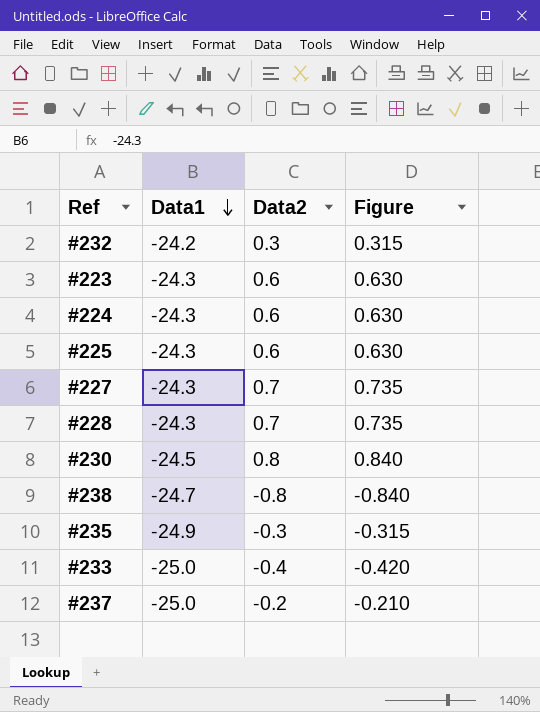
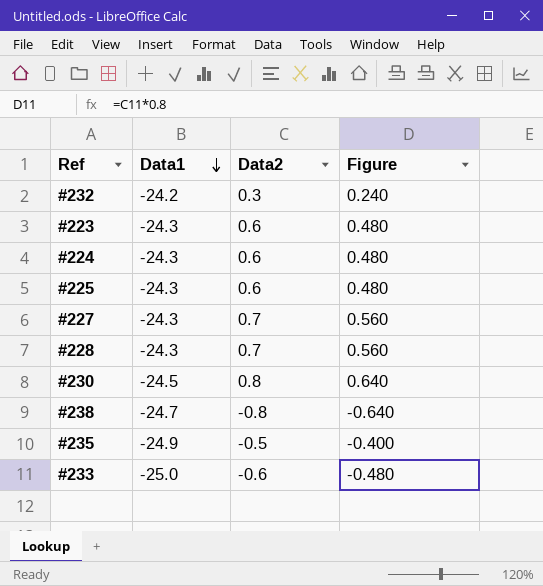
column Figure | formula: [Data2] * 1.05 -> [Data2] * 0.8
row #237: -25.0 | -0.2 | -0.210 -> none
#235 | Data2: -0.3 -> -0.5
#233 | Data2: -0.4 -> -0.6

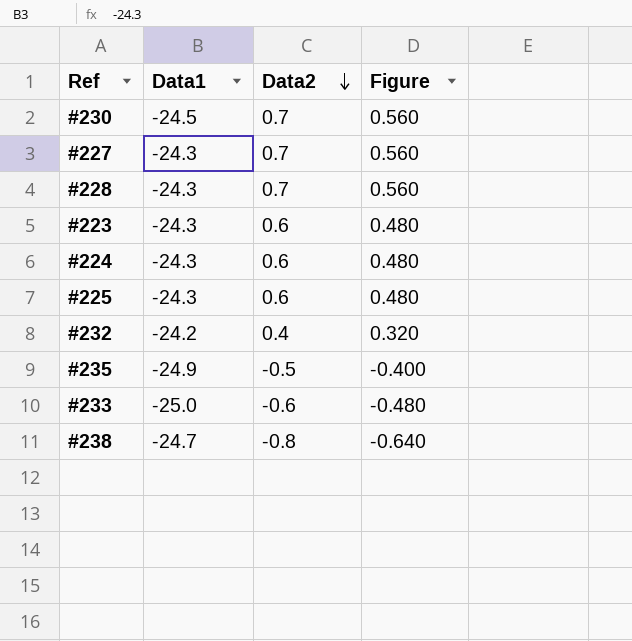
row order: Data1 descending -> Data2 descending
#230 | Data2: 0.8 -> 0.7
#230 | Figure: 0.640 -> 0.560
#232 | Data2: 0.3 -> 0.4
#232 | Figure: 0.240 -> 0.320

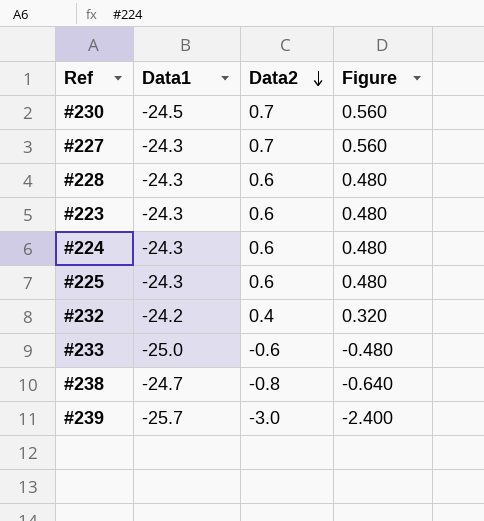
row #235: -24.9 | -0.5 | -0.400 -> none
#228 | Data2: 0.7 -> 0.6
#228 | Figure: 0.560 -> 0.480
row #239: none -> -25.7 | -3.0 | -2.400

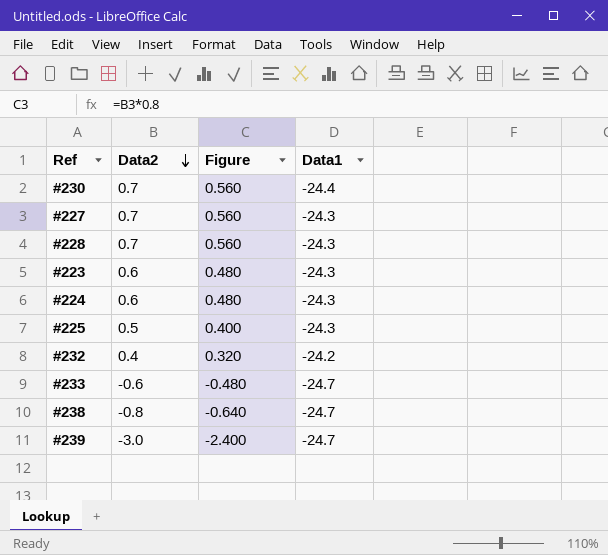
column Data1 | position: 2 -> 4
#230 | Data1: -24.5 -> -24.4
#228 | Data2: 0.6 -> 0.7
#228 | Figure: 0.480 -> 0.560
#225 | Data2: 0.6 -> 0.5
#225 | Figure: 0.480 -> 0.400
#233 | Data1: -25.0 -> -24.7
#239 | Data1: -25.7 -> -24.7

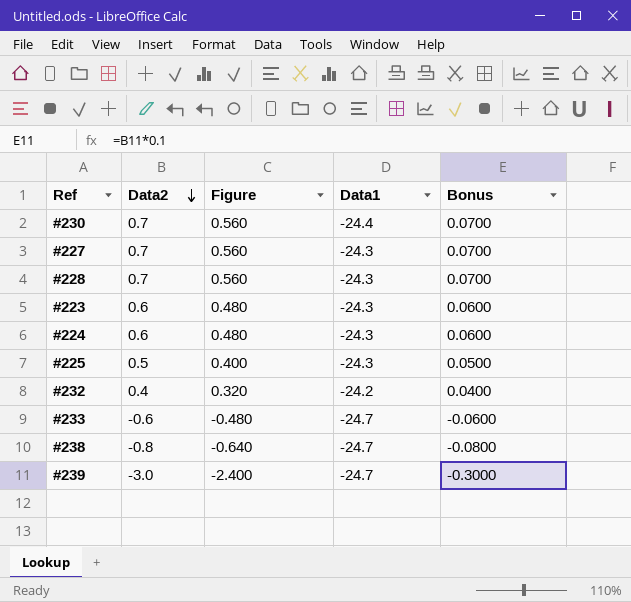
column Bonus | formula: none -> [Data2] * 0.1

